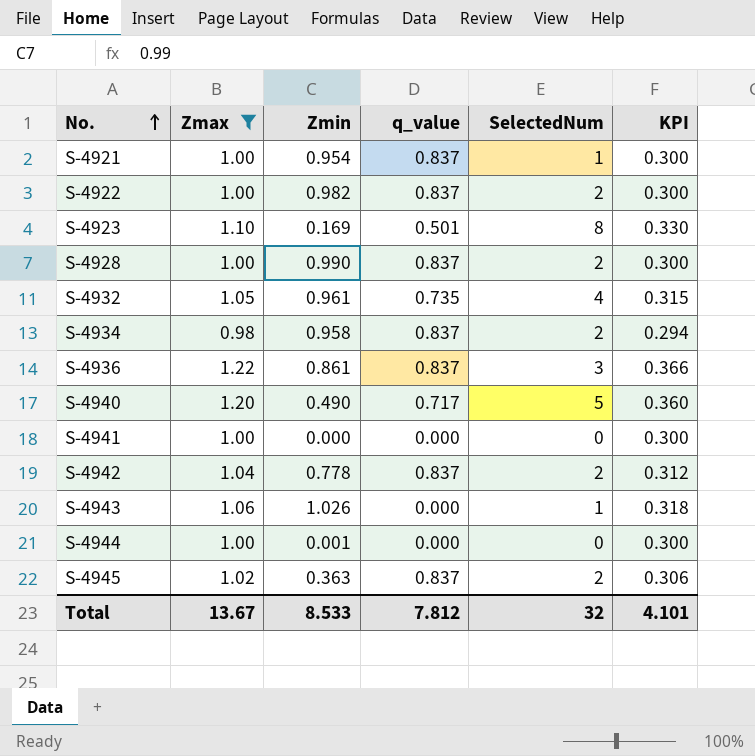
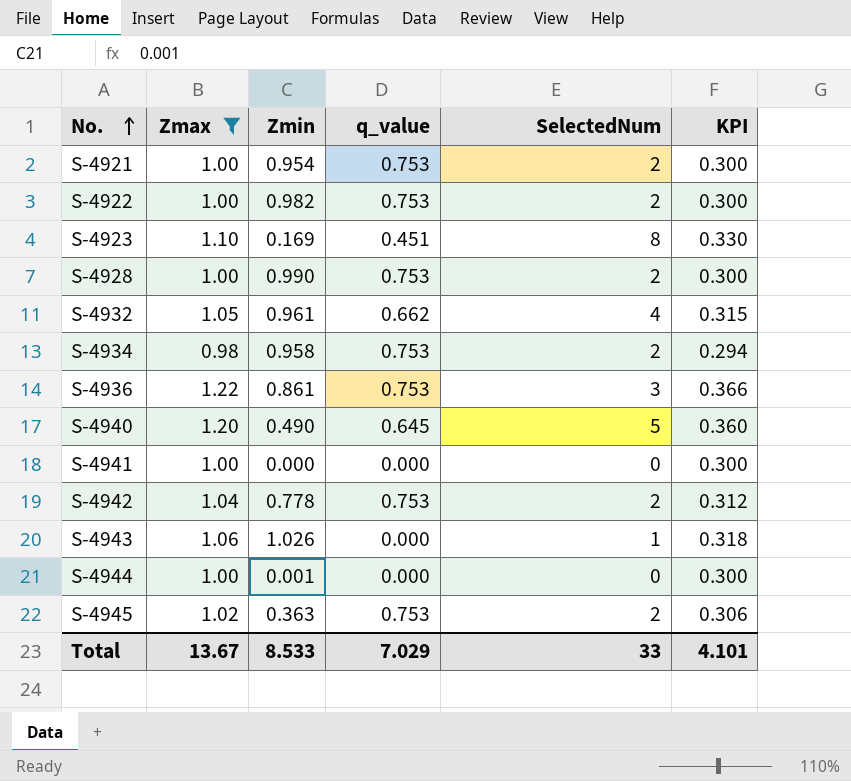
S-4921 | q_value: 0.837 -> 0.753
S-4921 | SelectedNum: 1 -> 2
S-4922 | q_value: 0.837 -> 0.753
S-4923 | q_value: 0.501 -> 0.451
S-4928 | q_value: 0.837 -> 0.753
S-4932 | q_value: 0.735 -> 0.662
S-4934 | q_value: 0.837 -> 0.753
S-4936 | q_value: 0.837 -> 0.753
S-4940 | q_value: 0.717 -> 0.645
S-4942 | q_value: 0.837 -> 0.753
S-4945 | q_value: 0.837 -> 0.753
Total | q_value: 7.812 -> 7.029
Total | SelectedNum: 32 -> 33

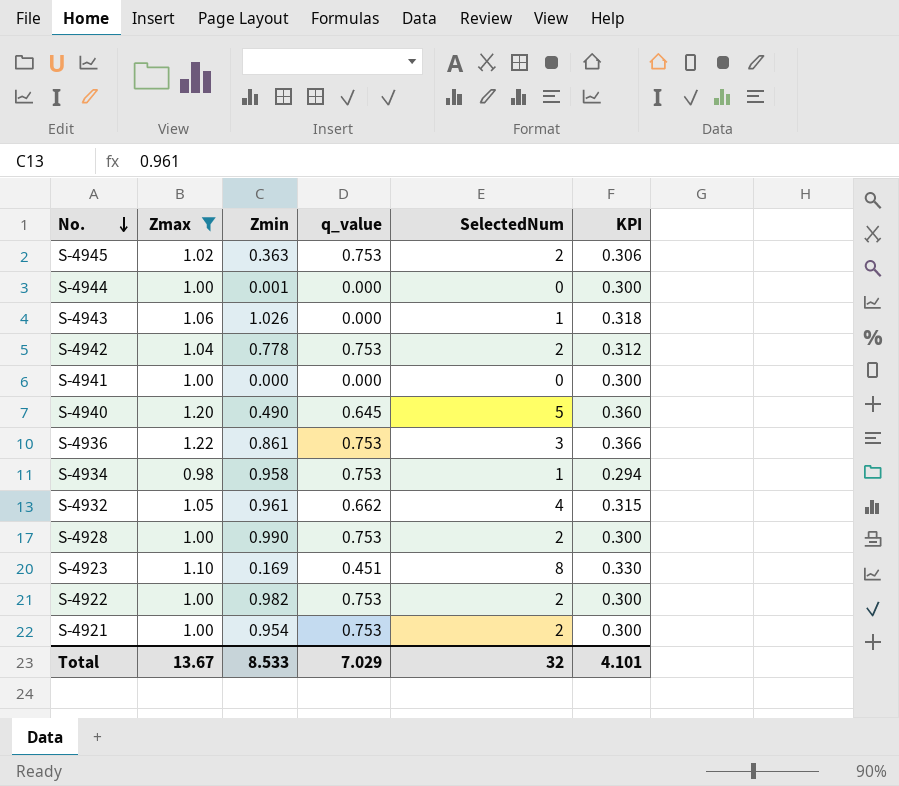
row order: No. ascending -> No. descending
S-4934 | SelectedNum: 2 -> 1
Total | SelectedNum: 33 -> 32

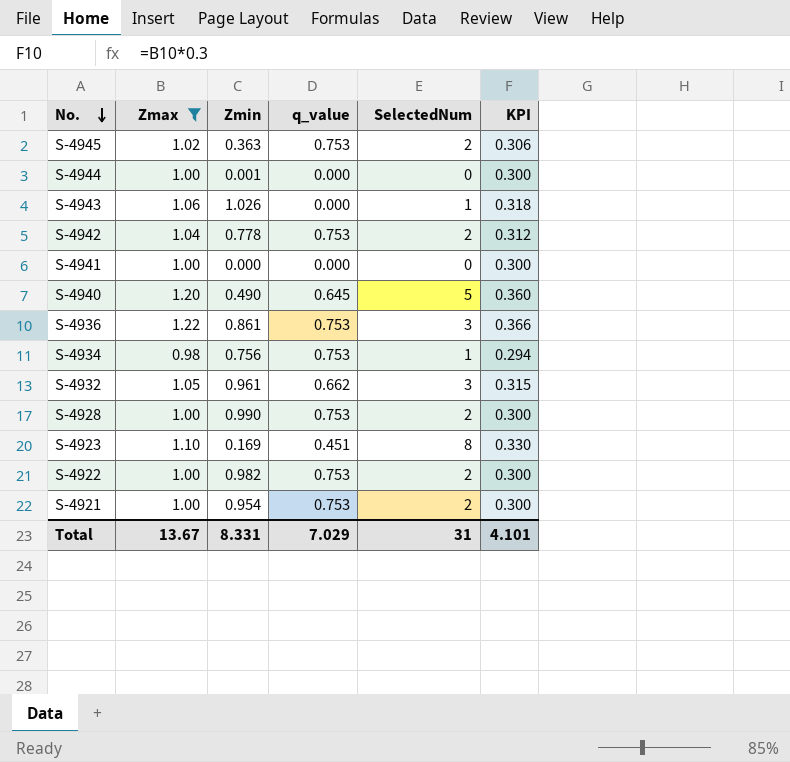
S-4934 | Zmin: 0.958 -> 0.756
S-4932 | SelectedNum: 4 -> 3
Total | Zmin: 8.533 -> 8.331
Total | SelectedNum: 32 -> 31

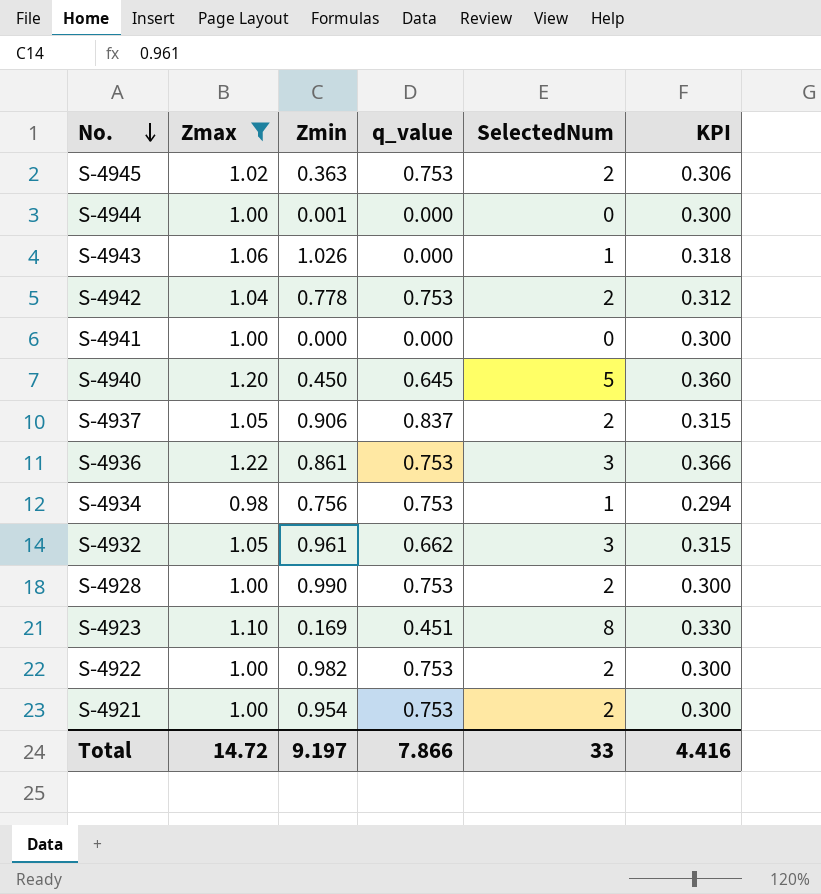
S-4940 | Zmin: 0.490 -> 0.450
row S-4937: none -> 1.05 | 0.906 | 0.837 | 2 | 0.315
Total | Zmax: 13.67 -> 14.72
Total | Zmin: 8.331 -> 9.197
Total | q_value: 7.029 -> 7.866
Total | SelectedNum: 31 -> 33
Total | KPI: 4.101 -> 4.416

